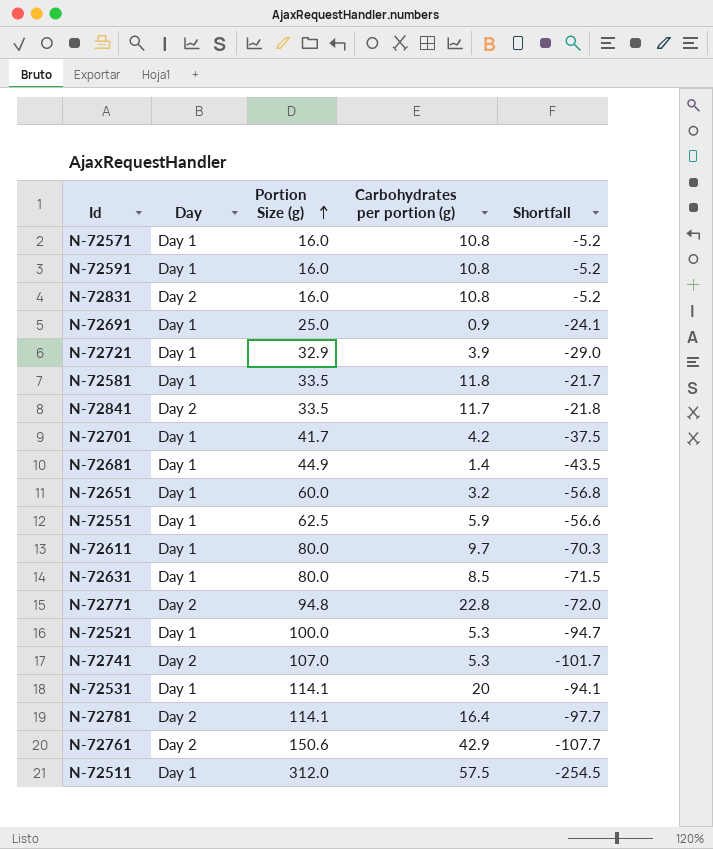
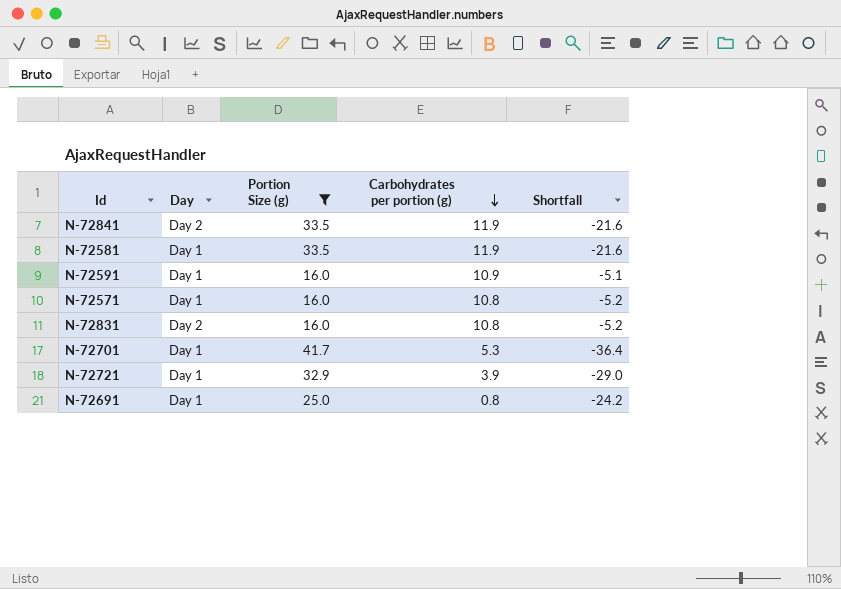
filter: none -> Portion Size (g) <= 41.7
row order: Portion Size (g) ascending -> Carbohydrates per portion (g) descending
N-72841 | Carbohydrates per portion (g): 11.7 -> 11.9
N-72841 | Shortfall: -21.8 -> -21.6
N-72581 | Carbohydrates per portion (g): 11.8 -> 11.9
N-72581 | Shortfall: -21.7 -> -21.6
N-72591 | Carbohydrates per portion (g): 10.8 -> 10.9
N-72591 | Shortfall: -5.2 -> -5.1
N-72701 | Carbohydrates per portion (g): 4.2 -> 5.3
N-72701 | Shortfall: -37.5 -> -36.4
N-72691 | Carbohydrates per portion (g): 0.9 -> 0.8
N-72691 | Shortfall: -24.1 -> -24.2

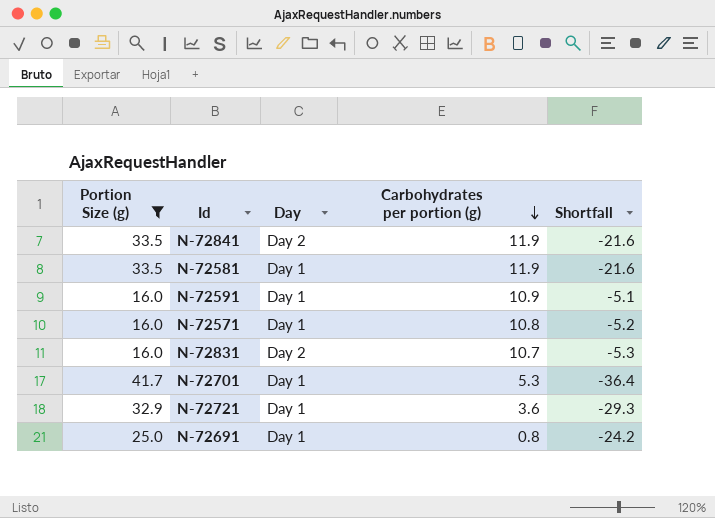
column Portion Size (g) | position: 3 -> 1
N-72831 | Carbohydrates per portion (g): 10.8 -> 10.7
N-72831 | Shortfall: -5.2 -> -5.3
N-72721 | Carbohydrates per portion (g): 3.9 -> 3.6
N-72721 | Shortfall: -29.0 -> -29.3

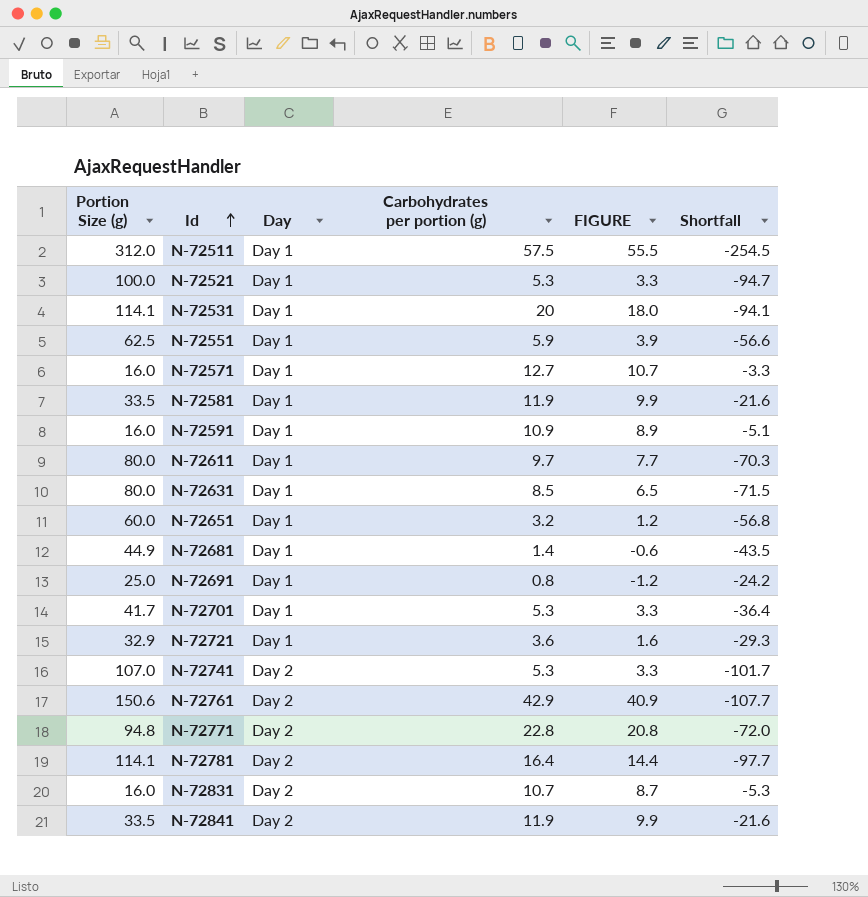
filter: Portion Size (g) <= 41.7 -> none
row order: Carbohydrates per portion (g) descending -> Id ascending
column FIGURE | formula: none -> [Carbohydrates per portion (g)] - 2
N-72571 | Carbohydrates per portion (g): 10.8 -> 12.7
N-72571 | Shortfall: -5.2 -> -3.3

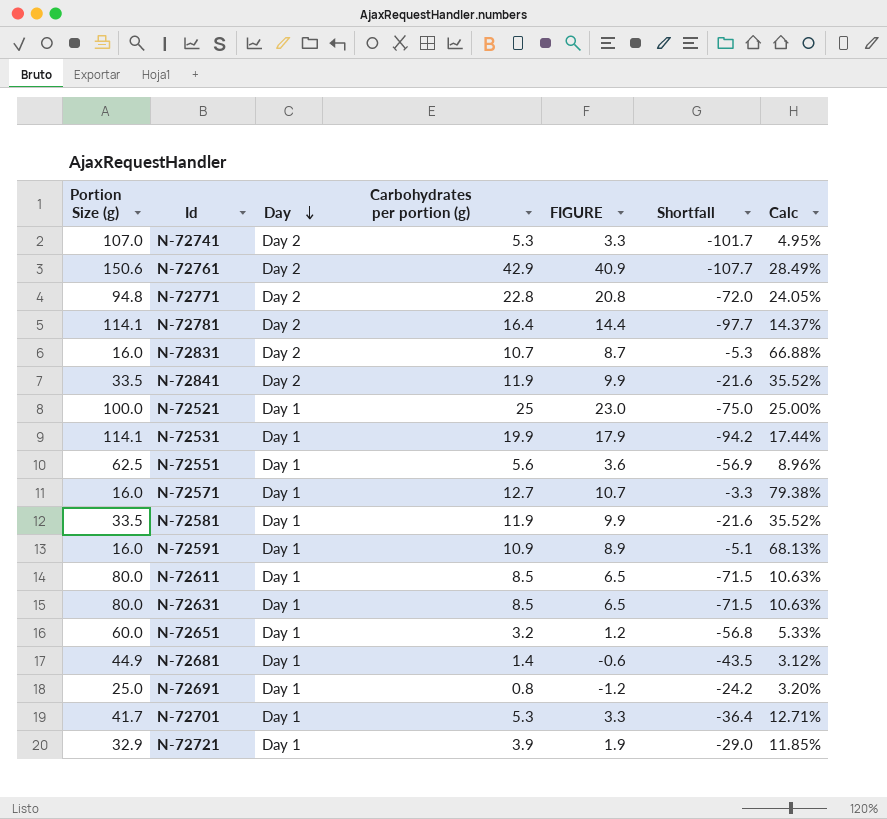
row order: Id ascending -> Day descending
column Calc | formula: none -> [Carbohydrates per portion (g)] / [Portion Size (g)]
row N-72511: 312.0 | Day 1 | 57.5 | 55.5 | -254.5 -> none
N-72521 | Carbohydrates per portion (g): 5.3 -> 25
N-72521 | FIGURE: 3.3 -> 23.0
N-72521 | Shortfall: -94.7 -> -75.0
N-72531 | Carbohydrates per portion (g): 20 -> 19.9
N-72531 | FIGURE: 18.0 -> 17.9
N-72531 | Shortfall: -94.1 -> -94.2
N-72551 | Carbohydrates per portion (g): 5.9 -> 5.6
N-72551 | FIGURE: 3.9 -> 3.6
N-72551 | Shortfall: -56.6 -> -56.9
N-72611 | Carbohydrates per portion (g): 9.7 -> 8.5
N-72611 | FIGURE: 7.7 -> 6.5
N-72611 | Shortfall: -70.3 -> -71.5
N-72721 | Carbohydrates per portion (g): 3.6 -> 3.9
N-72721 | FIGURE: 1.6 -> 1.9
N-72721 | Shortfall: -29.3 -> -29.0

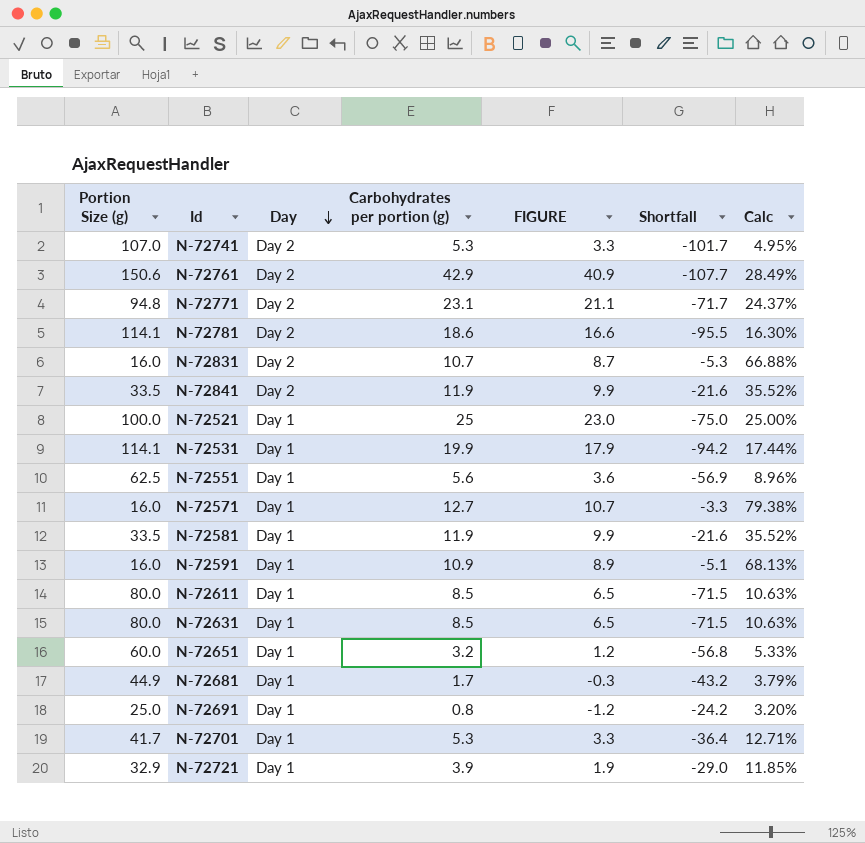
N-72771 | Carbohydrates per portion (g): 22.8 -> 23.1
N-72771 | FIGURE: 20.8 -> 21.1
N-72771 | Shortfall: -72.0 -> -71.7
N-72771 | Calc: 24.05% -> 24.37%
N-72781 | Carbohydrates per portion (g): 16.4 -> 18.6
N-72781 | FIGURE: 14.4 -> 16.6
N-72781 | Shortfall: -97.7 -> -95.5
N-72781 | Calc: 14.37% -> 16.30%
N-72681 | Carbohydrates per portion (g): 1.4 -> 1.7
N-72681 | FIGURE: -0.6 -> -0.3
N-72681 | Shortfall: -43.5 -> -43.2
N-72681 | Calc: 3.12% -> 3.79%

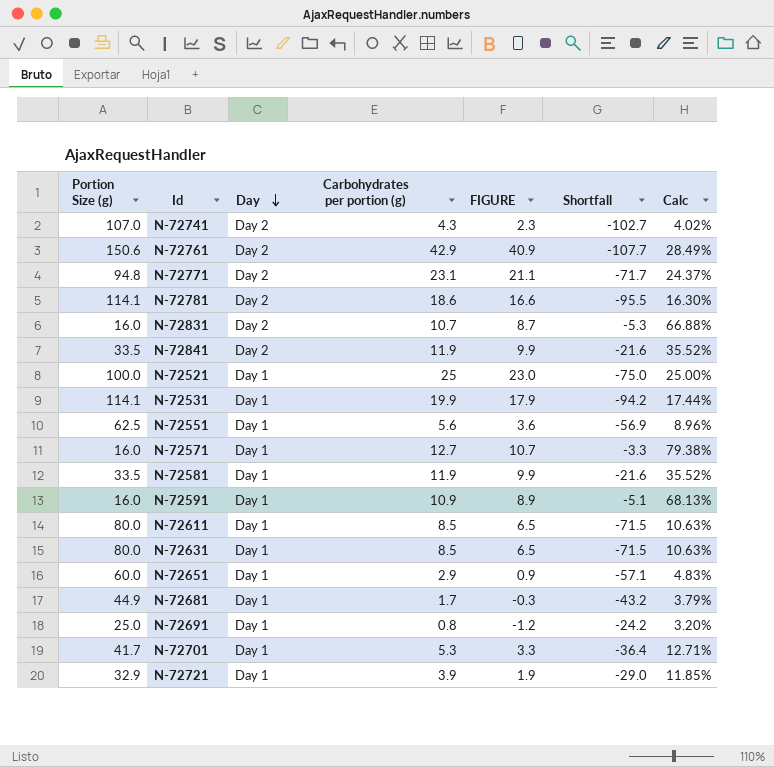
N-72741 | Carbohydrates per portion (g): 5.3 -> 4.3
N-72741 | FIGURE: 3.3 -> 2.3
N-72741 | Shortfall: -101.7 -> -102.7
N-72741 | Calc: 4.95% -> 4.02%
N-72651 | Carbohydrates per portion (g): 3.2 -> 2.9
N-72651 | FIGURE: 1.2 -> 0.9
N-72651 | Shortfall: -56.8 -> -57.1
N-72651 | Calc: 5.33% -> 4.83%

